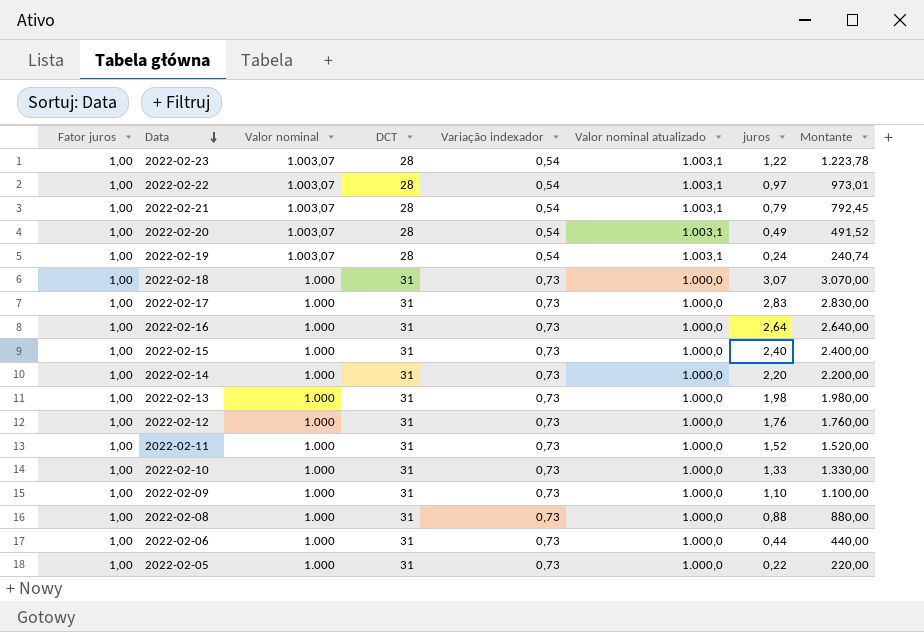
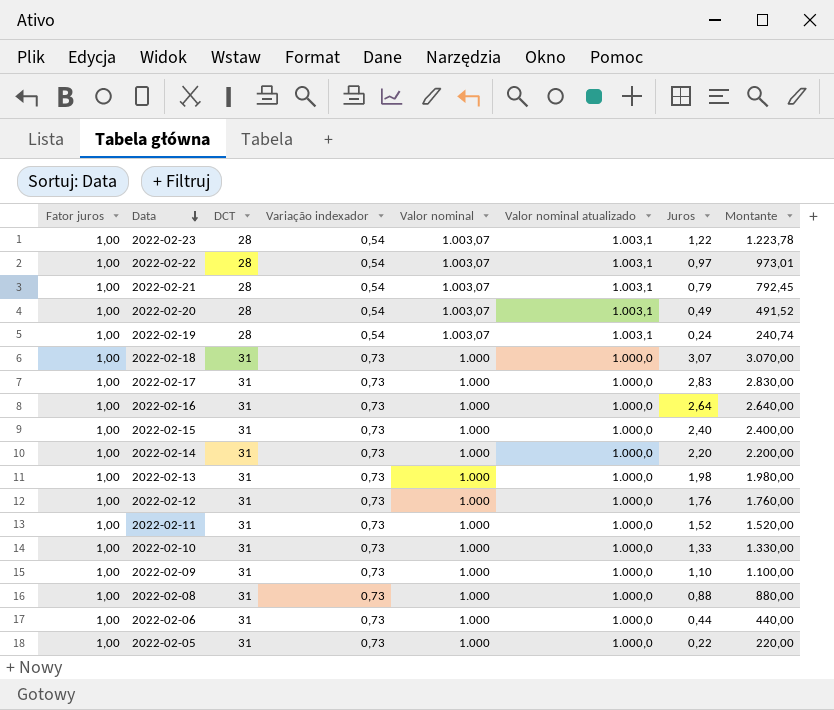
column Valor nominal | position: 3 -> 5
column name: juros -> Juros

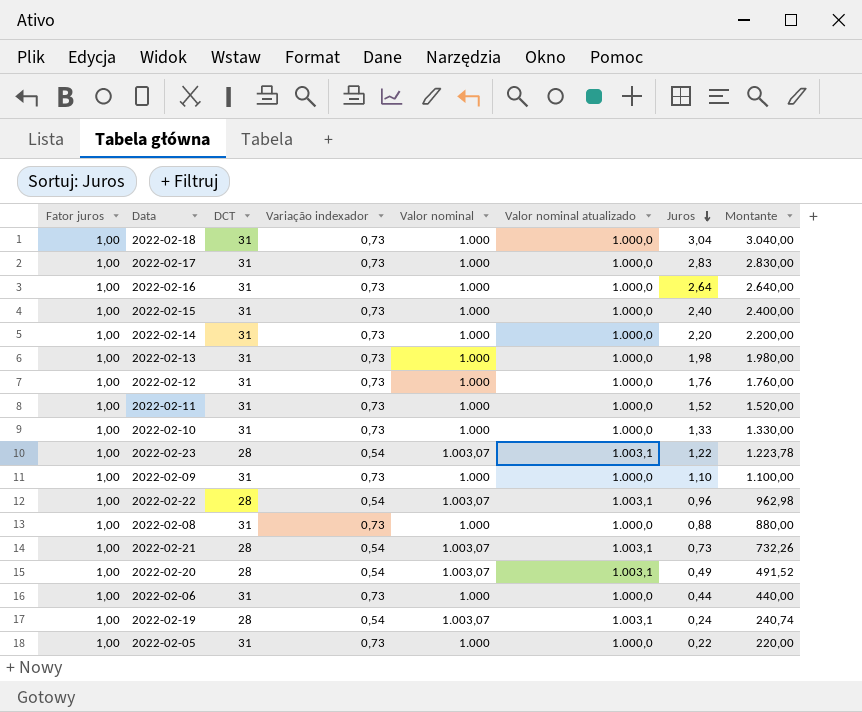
row order: Data descending -> Juros descending
2022-02-18 | Juros: 3,07 -> 3,04
2022-02-18 | Montante: 3.070,00 -> 3.040,00
2022-02-22 | Juros: 0,97 -> 0,96
2022-02-22 | Montante: 973,01 -> 962,98
2022-02-21 | Juros: 0,79 -> 0,73
2022-02-21 | Montante: 792,45 -> 732,26

